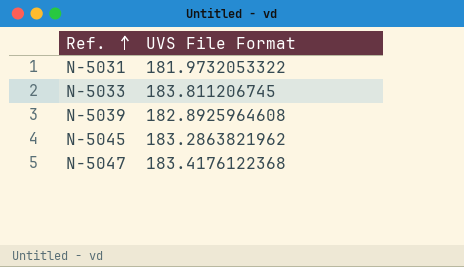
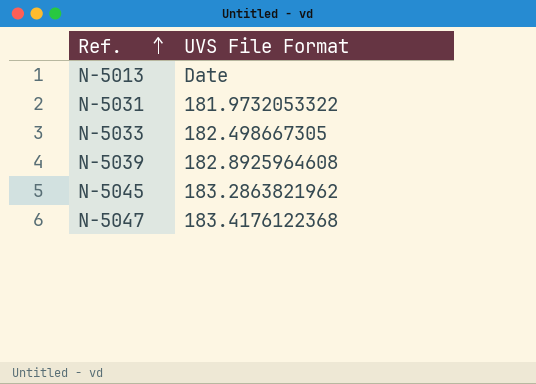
row N-5013: none -> Date
N-5033 | UVS File Format: 183.811206745 -> 182.498667305

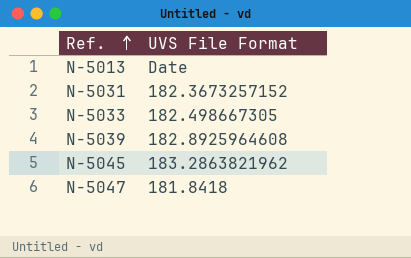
N-5031 | UVS File Format: 181.9732053322 -> 182.3673257152
N-5047 | UVS File Format: 183.4176122368 -> 181.8418

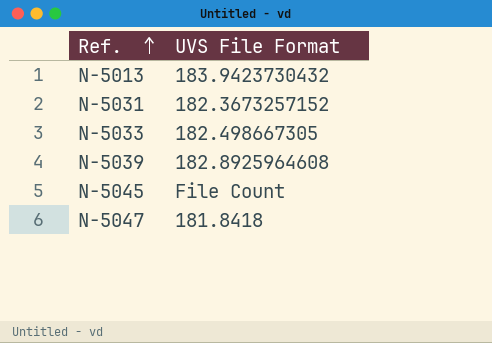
N-5013 | UVS File Format: Date -> 183.9423730432
N-5045 | UVS File Format: 183.2863821962 -> File Count

